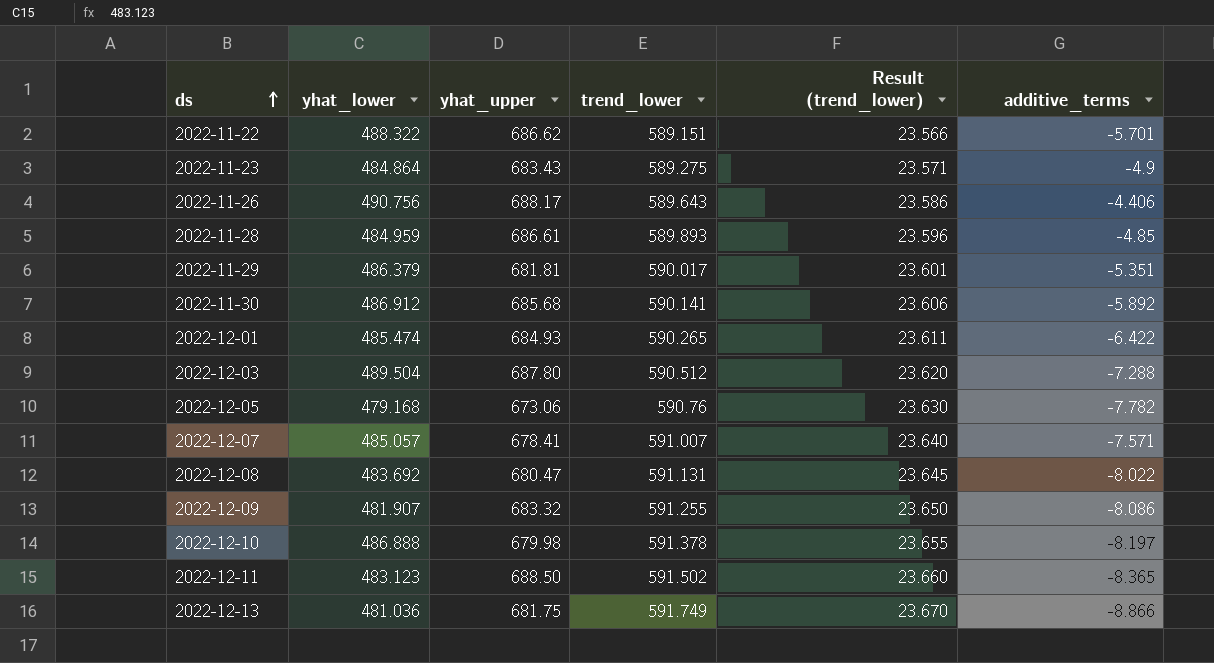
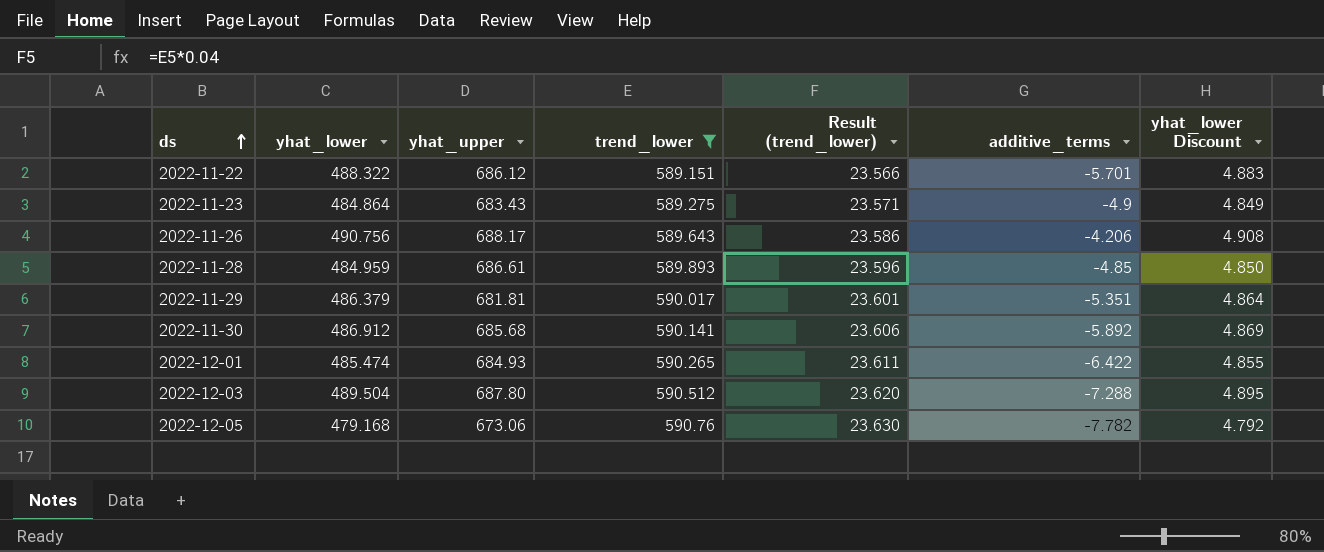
filter: none -> trend_lower <= 590.76
column yhat_lower Discount | formula: none -> [yhat_lower] * 0.01
2022-11-22 | yhat_upper: 686.62 -> 686.12
2022-11-26 | additive_terms: -4.406 -> -4.206

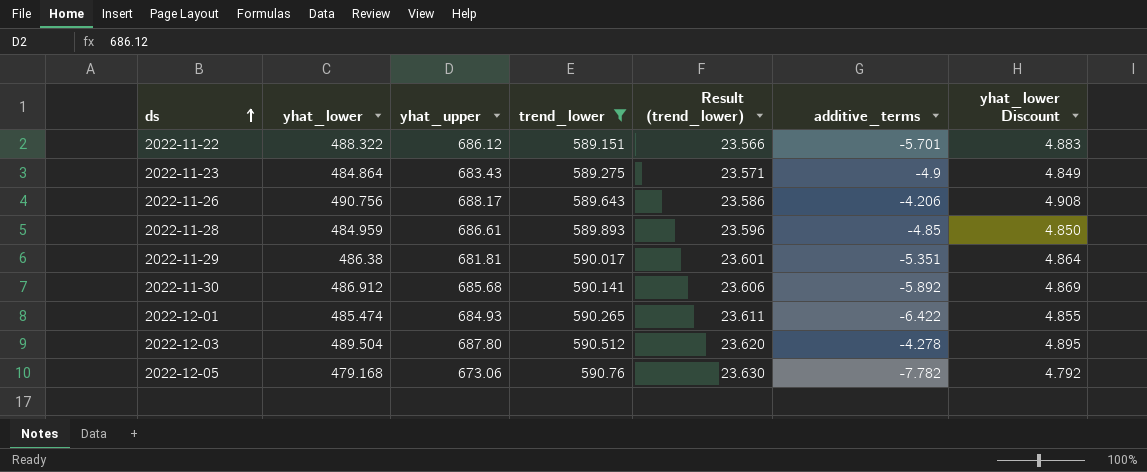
2022-11-29 | yhat_lower: 486.379 -> 486.38
2022-12-03 | additive_terms: -7.288 -> -4.278

